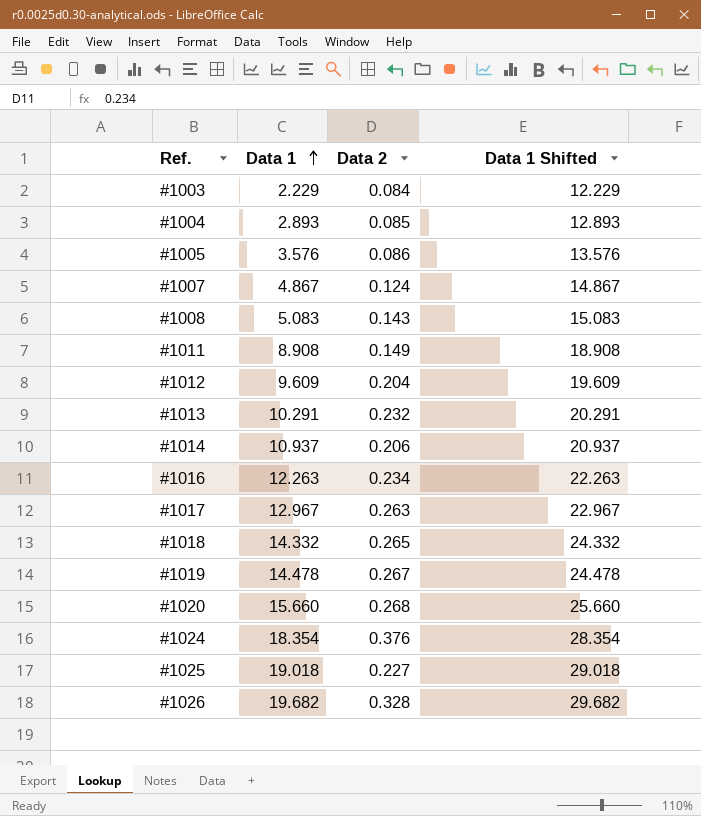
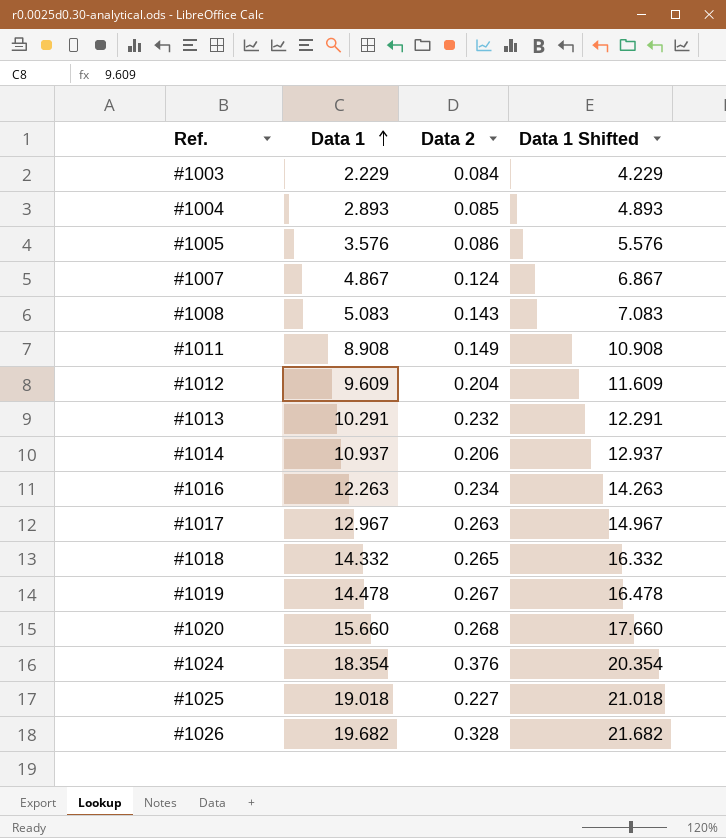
column Data 1 Shifted | formula: [Data 1] + 10 -> [Data 1] + 2

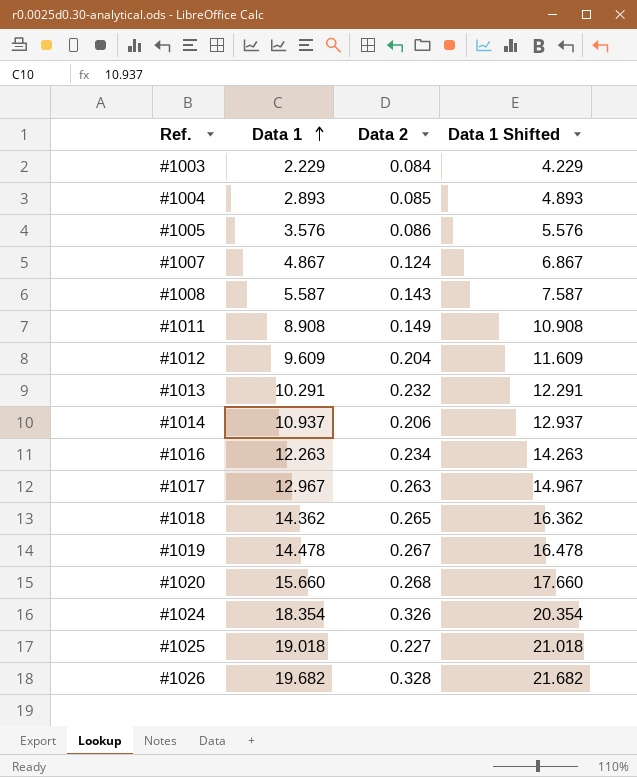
#1008 | Data 1: 5.083 -> 5.587
#1008 | Data 1 Shifted: 7.083 -> 7.587
#1018 | Data 1: 14.332 -> 14.362
#1018 | Data 1 Shifted: 16.332 -> 16.362
#1024 | Data 2: 0.376 -> 0.326

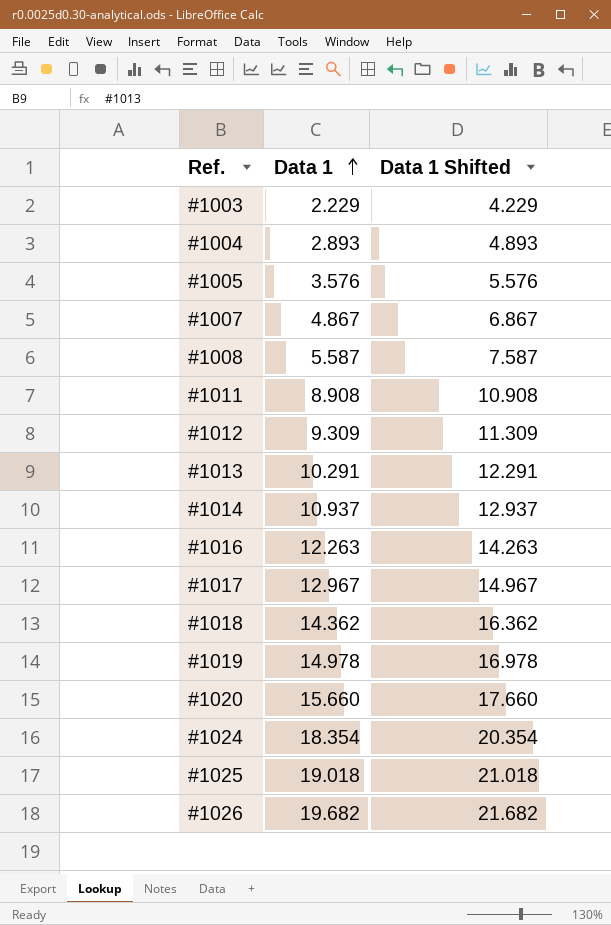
column Data 2 | position: 3 -> none
#1012 | Data 1: 9.609 -> 9.309
#1012 | Data 1 Shifted: 11.609 -> 11.309
#1019 | Data 1: 14.478 -> 14.978
#1019 | Data 1 Shifted: 16.478 -> 16.978

